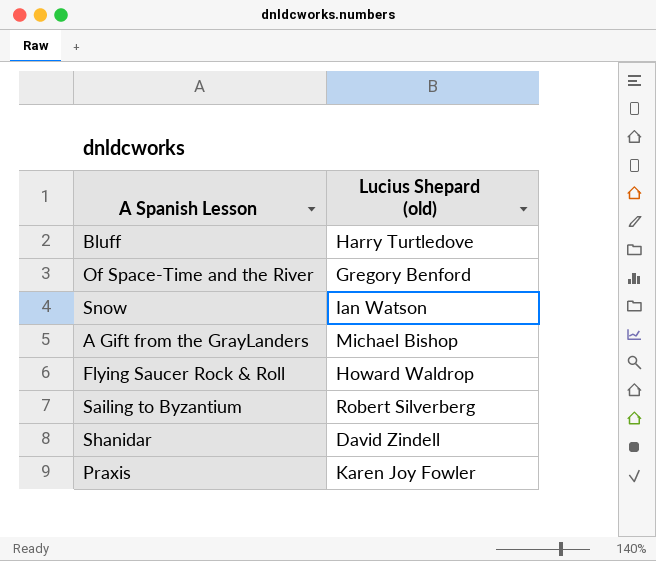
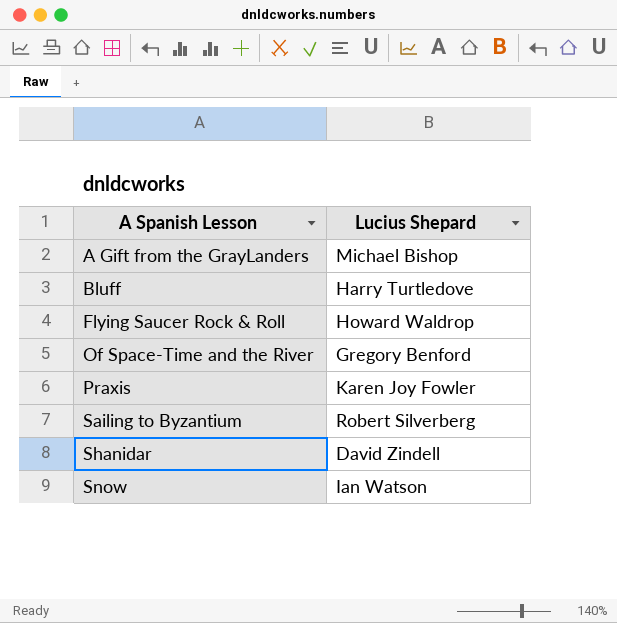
row order: none -> A Spanish Lesson ascending
column name: Lucius Shepard (old) -> Lucius Shepard

